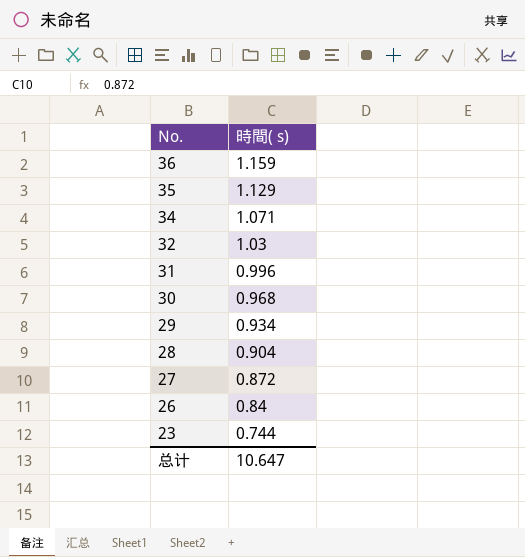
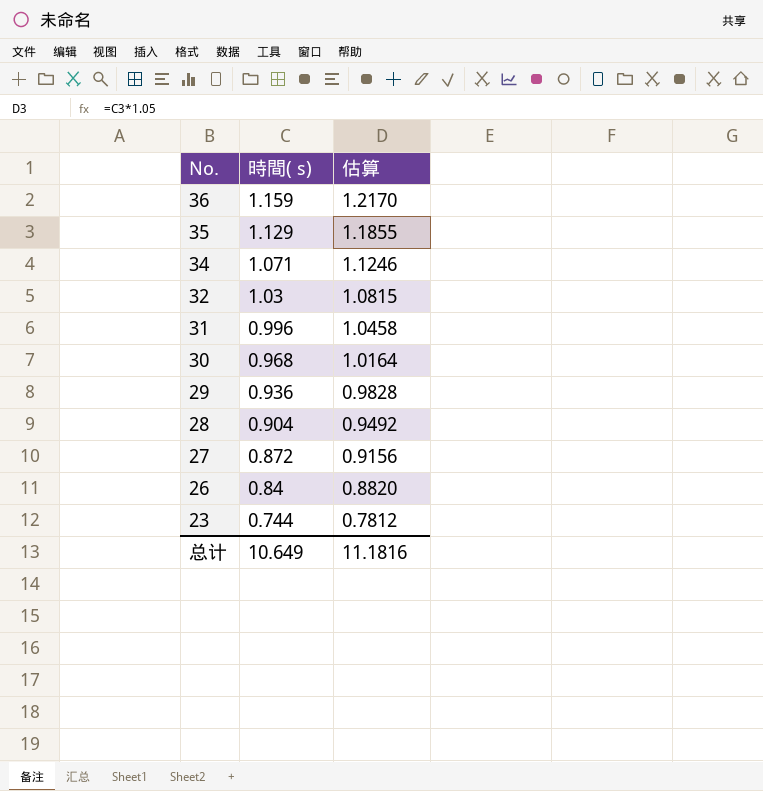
column 估算 | formula: none -> [時間( s)] * 1.05
29 | 時間( s): 0.934 -> 0.936
总计 | 時間( s): 10.647 -> 10.649

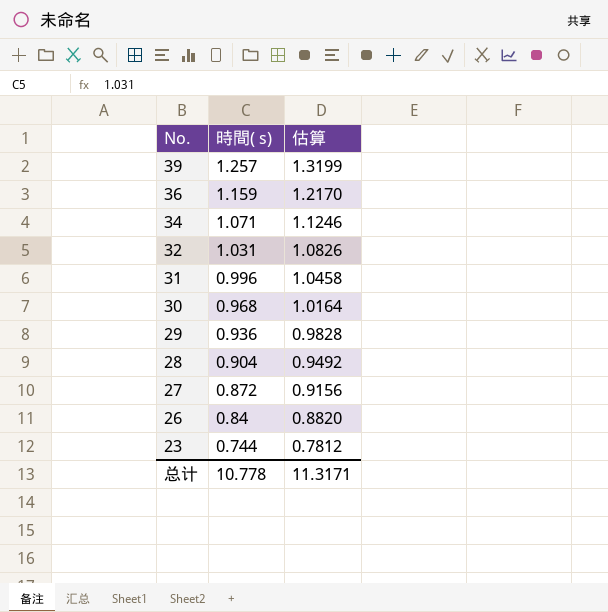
row 35: 1.129 | 1.1855 -> none
row 39: none -> 1.257 | 1.3199
32 | 時間( s): 1.03 -> 1.031
32 | 估算: 1.0815 -> 1.0826
总计 | 時間( s): 10.649 -> 10.778
总计 | 估算: 11.1816 -> 11.3171

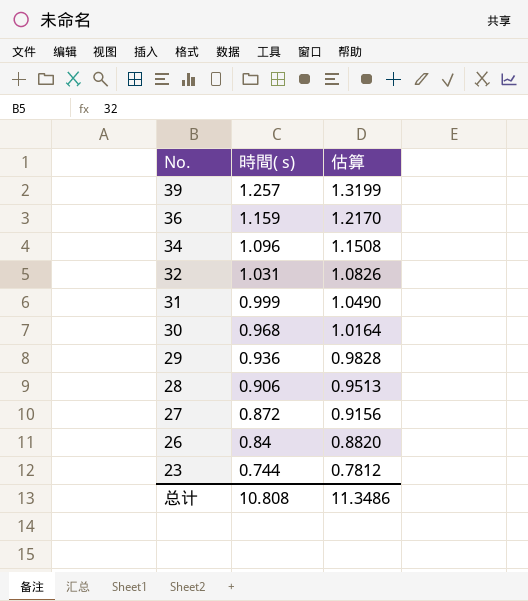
34 | 時間( s): 1.071 -> 1.096
34 | 估算: 1.1246 -> 1.1508
31 | 時間( s): 0.996 -> 0.999
31 | 估算: 1.0458 -> 1.0490
28 | 時間( s): 0.904 -> 0.906
28 | 估算: 0.9492 -> 0.9513
总计 | 時間( s): 10.778 -> 10.808
总计 | 估算: 11.3171 -> 11.3486

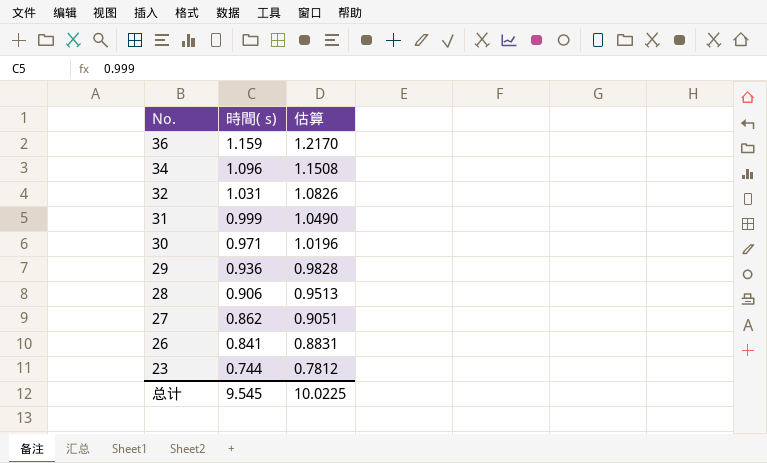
row 39: 1.257 | 1.3199 -> none
30 | 時間( s): 0.968 -> 0.971
30 | 估算: 1.0164 -> 1.0196
27 | 時間( s): 0.872 -> 0.862
27 | 估算: 0.9156 -> 0.9051
26 | 時間( s): 0.84 -> 0.841
26 | 估算: 0.8820 -> 0.8831
总计 | 時間( s): 10.808 -> 9.545
总计 | 估算: 11.3486 -> 10.0225

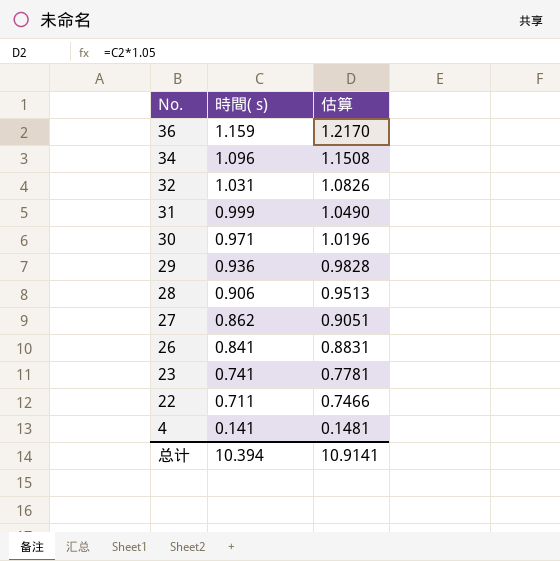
23 | 時間( s): 0.744 -> 0.741
23 | 估算: 0.7812 -> 0.7781
row 22: none -> 0.711 | 0.7466
row 4: none -> 0.141 | 0.1481
总计 | 時間( s): 9.545 -> 10.394
总计 | 估算: 10.0225 -> 10.9141

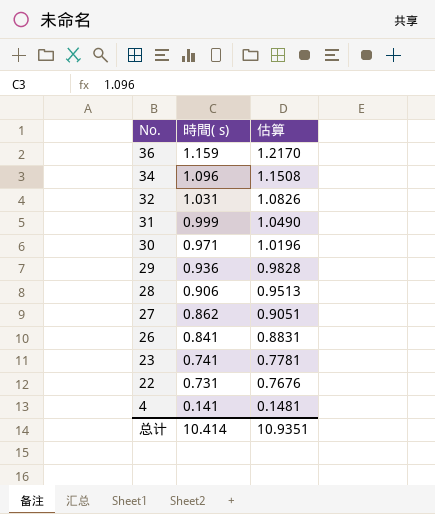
22 | 時間( s): 0.711 -> 0.731
22 | 估算: 0.7466 -> 0.7676
总计 | 時間( s): 10.394 -> 10.414
总计 | 估算: 10.9141 -> 10.9351

